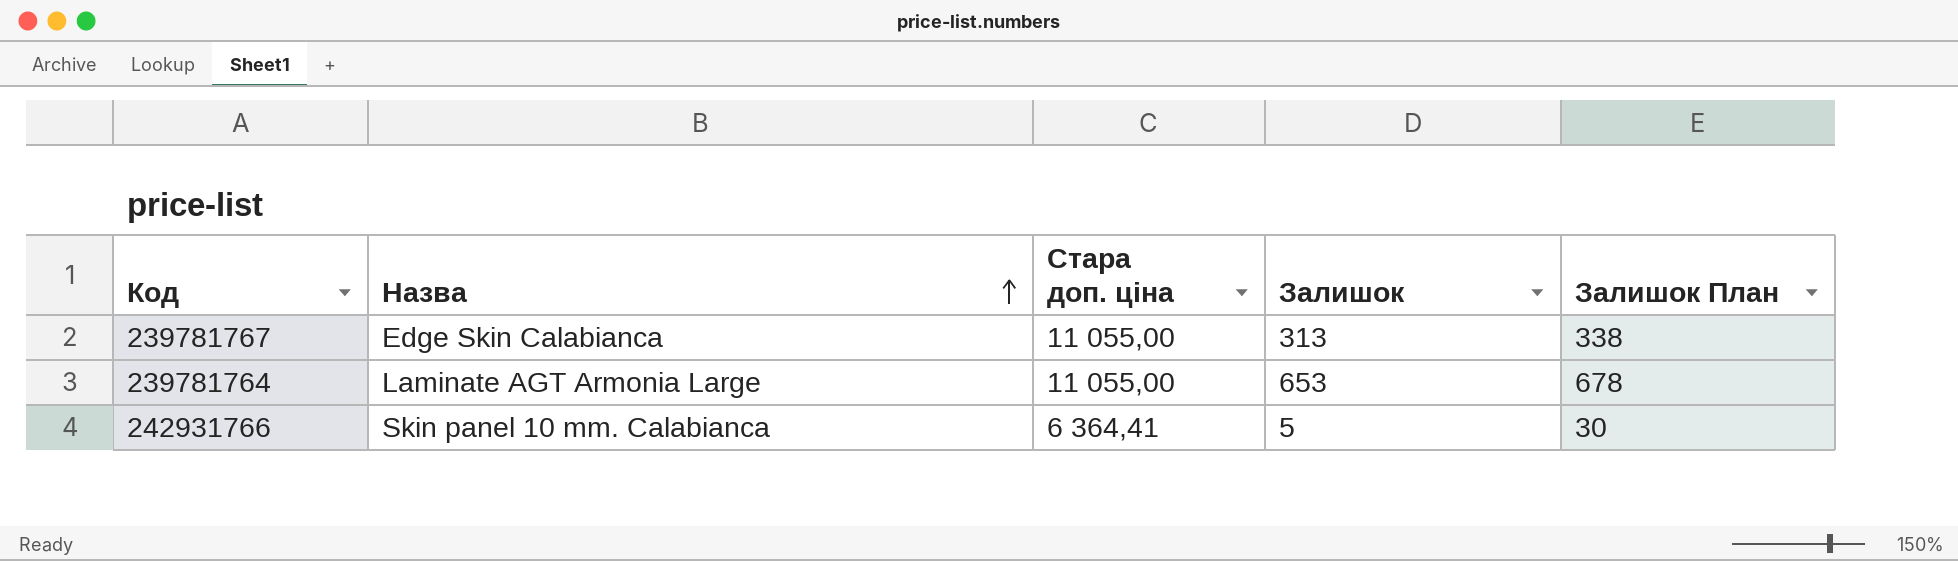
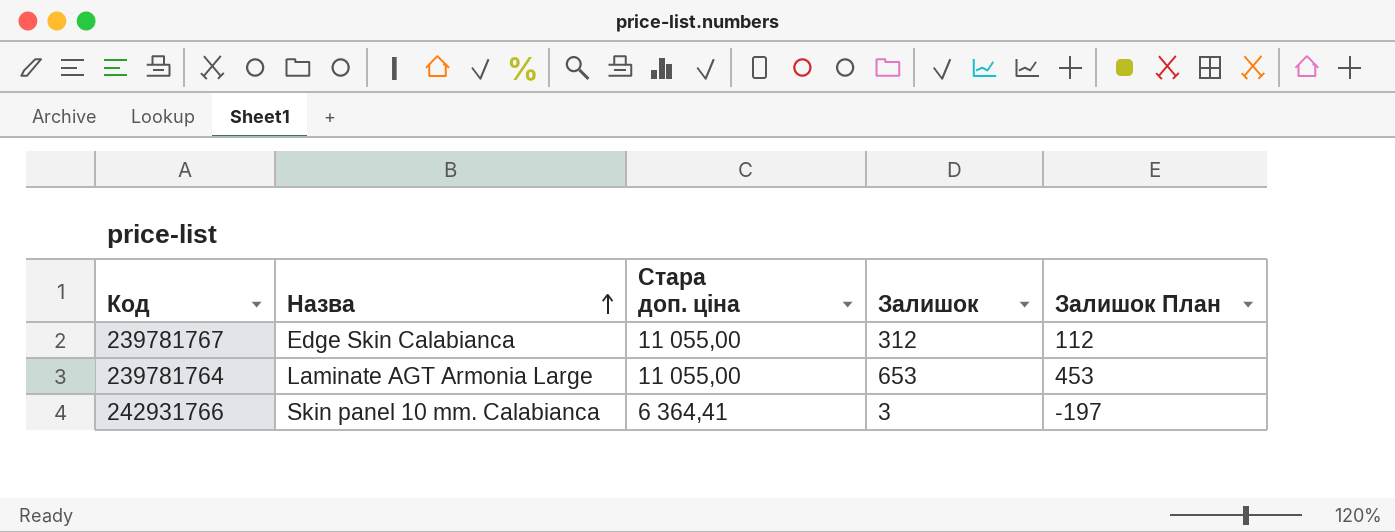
column Залишок План | formula: [Залишок] + 25 -> [Залишок] - 200
239781767 | Залишок: 313 -> 312
242931766 | Залишок: 5 -> 3

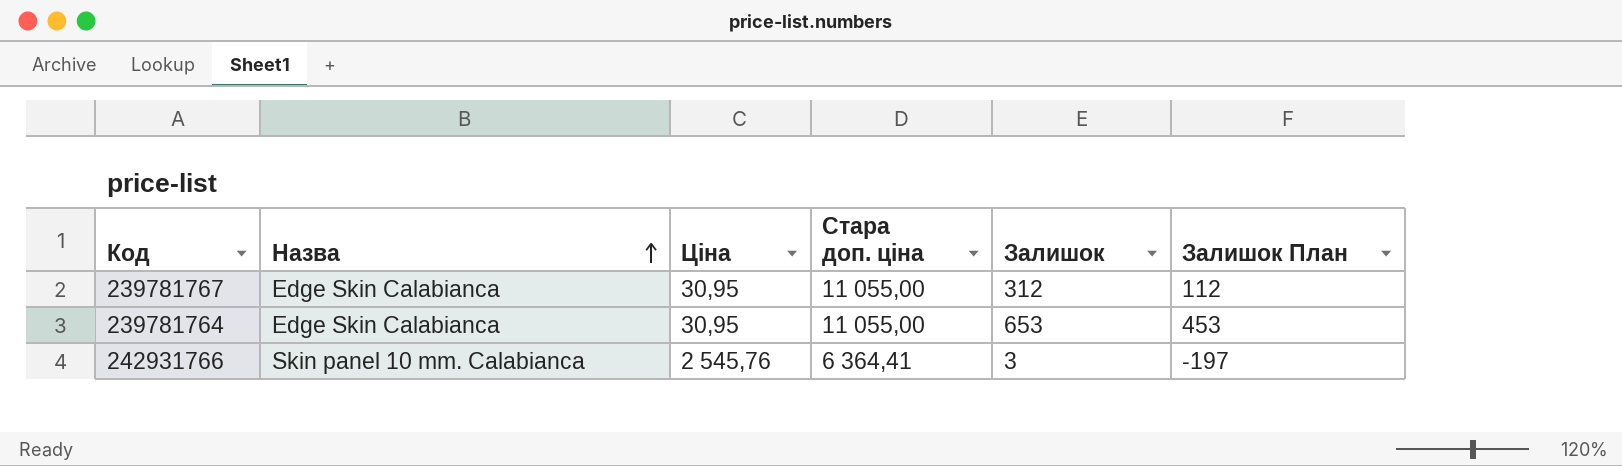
column Ціна | position: none -> 3
239781764 | Назва: Laminate AGT Armonia Large -> Edge Skin Calabianca

